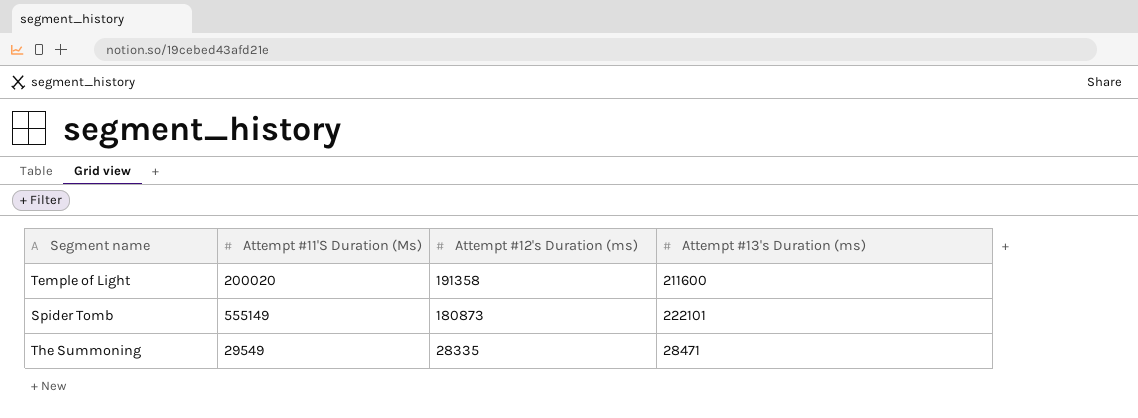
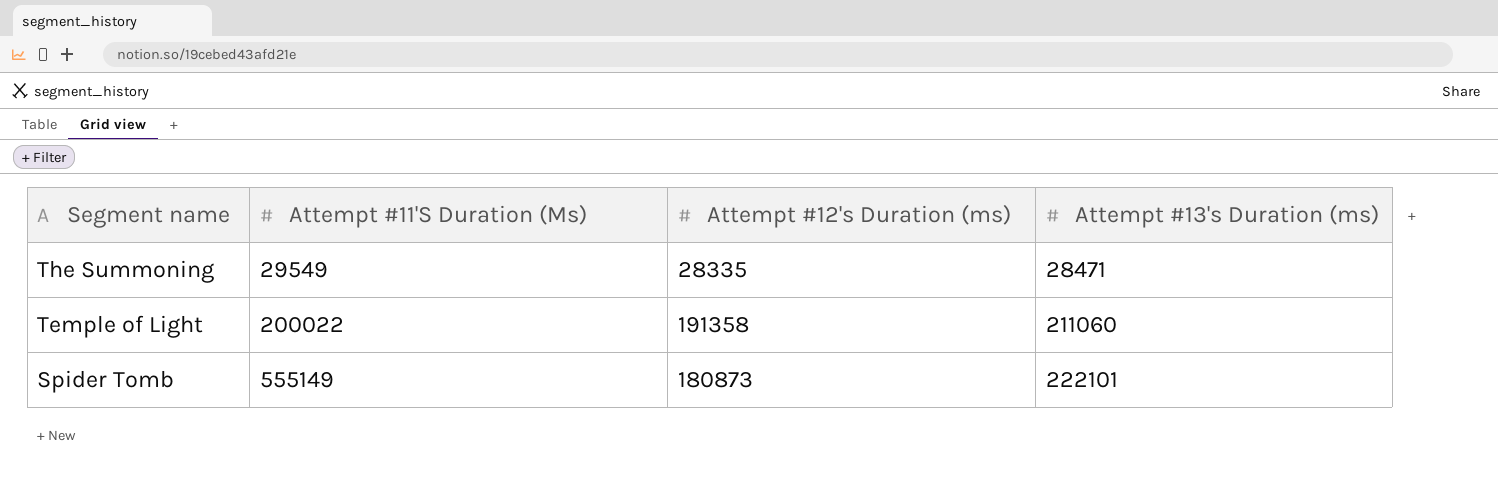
row order: Attempt #12's Duration (ms) descending -> Segment name descending
Temple of Light | Attempt #11'S Duration (Ms): 200020 -> 200022
Temple of Light | Attempt #13's Duration (ms): 211600 -> 211060

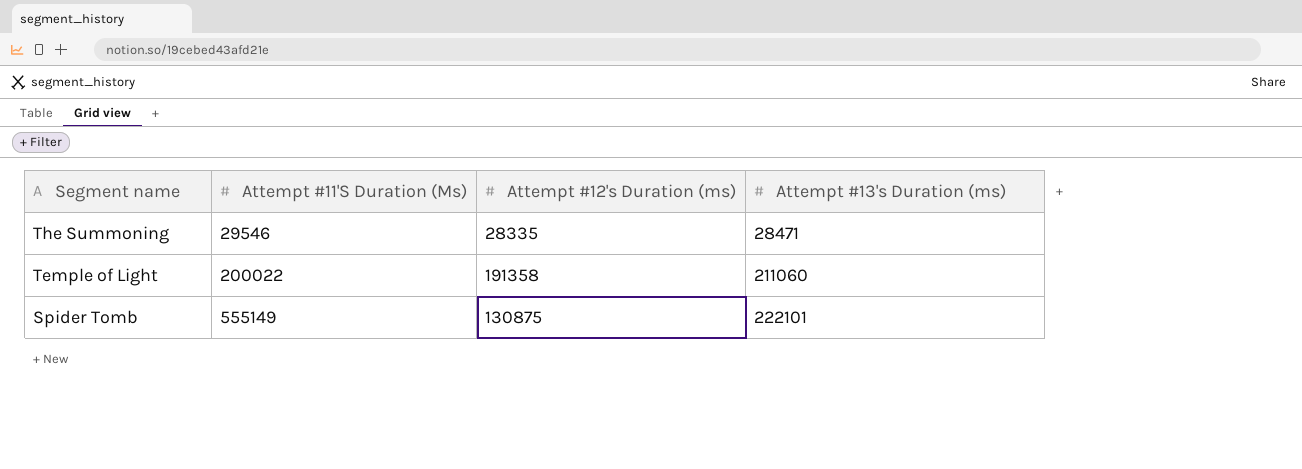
The Summoning | Attempt #11'S Duration (Ms): 29549 -> 29546
Spider Tomb | Attempt #12's Duration (ms): 180873 -> 130875

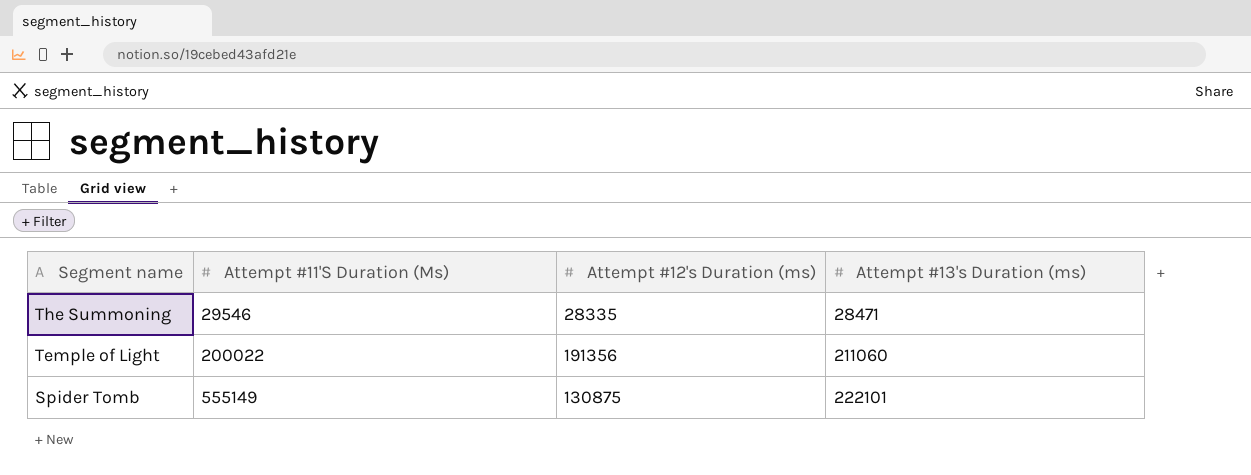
Temple of Light | Attempt #12's Duration (ms): 191358 -> 191356

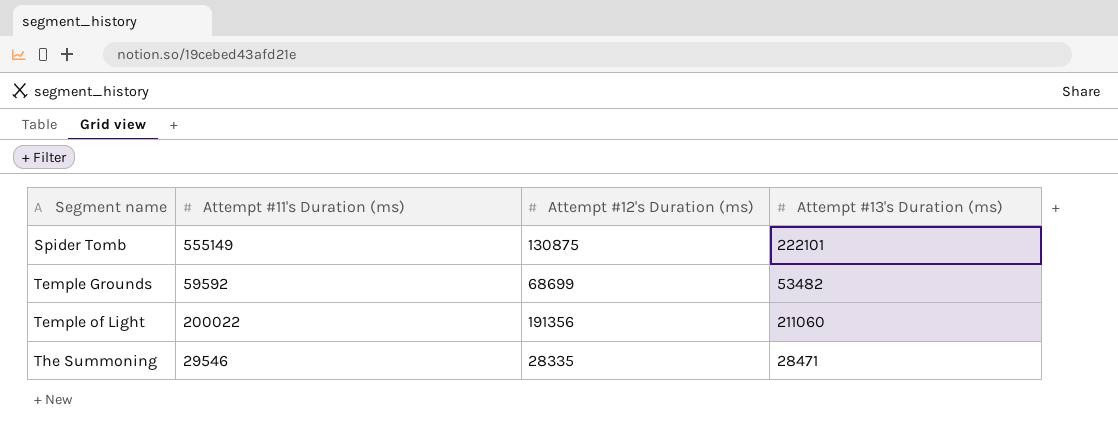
row order: Segment name descending -> Segment name ascending
column name: Attempt #11'S Duration (Ms) -> Attempt #11's Duration (ms)
row Temple Grounds: none -> 59592 | 68699 | 53482

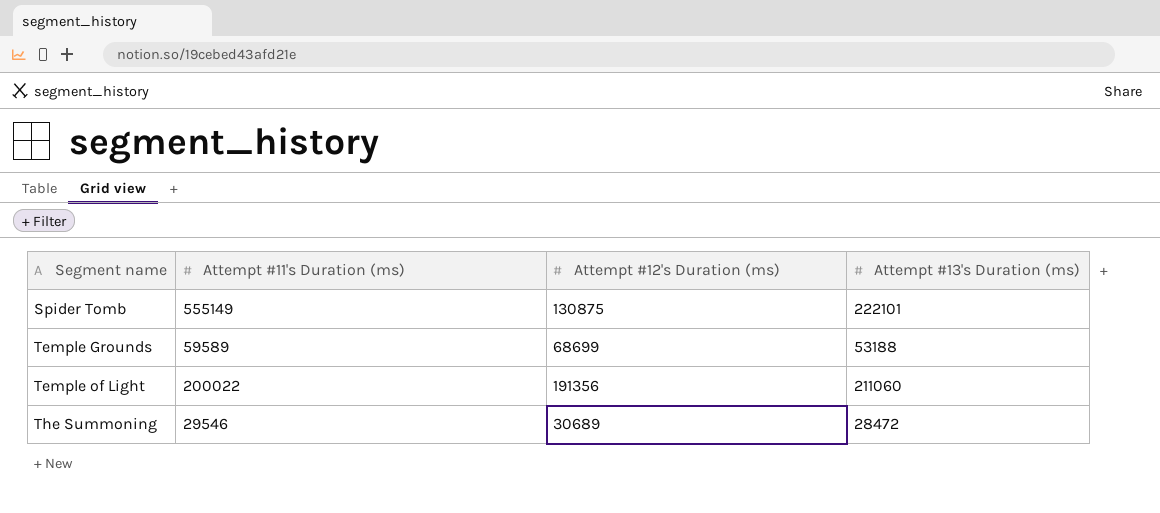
Temple Grounds | Attempt #11's Duration (ms): 59592 -> 59589
Temple Grounds | Attempt #13's Duration (ms): 53482 -> 53188
The Summoning | Attempt #12's Duration (ms): 28335 -> 30689
The Summoning | Attempt #13's Duration (ms): 28471 -> 28472

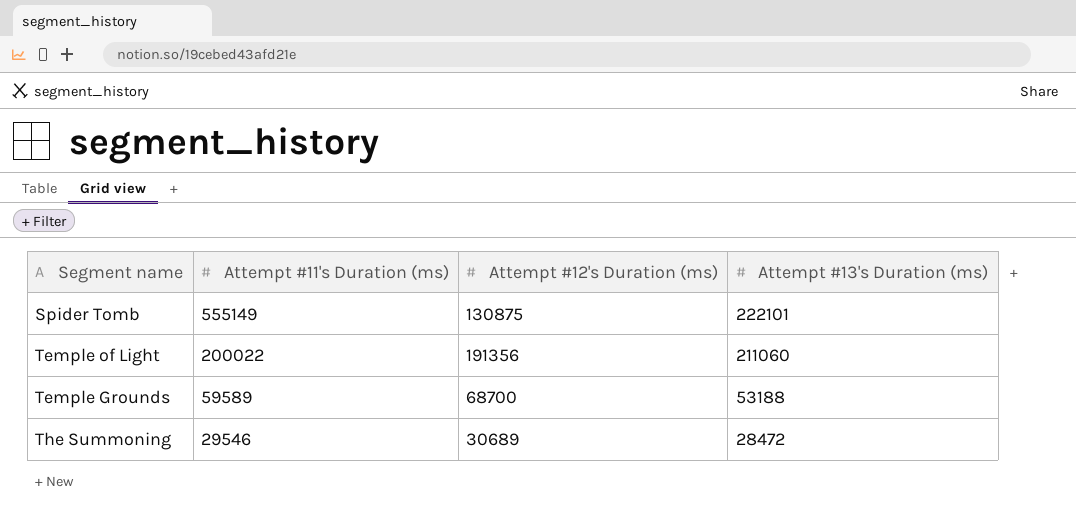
row order: Segment name ascending -> Attempt #11's Duration (ms) descending
Temple Grounds | Attempt #12's Duration (ms): 68699 -> 68700

